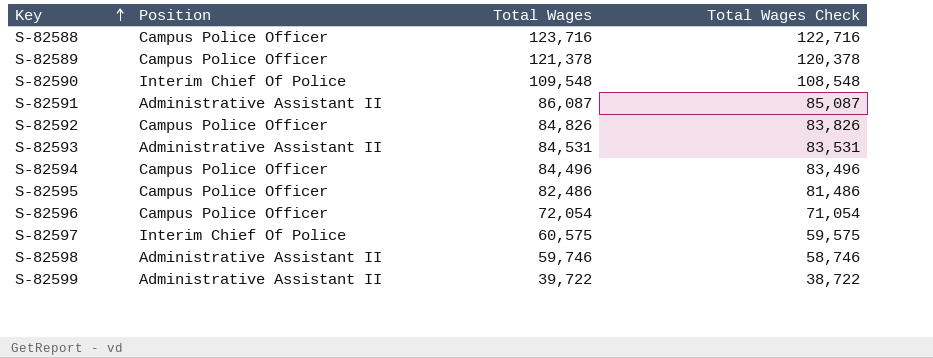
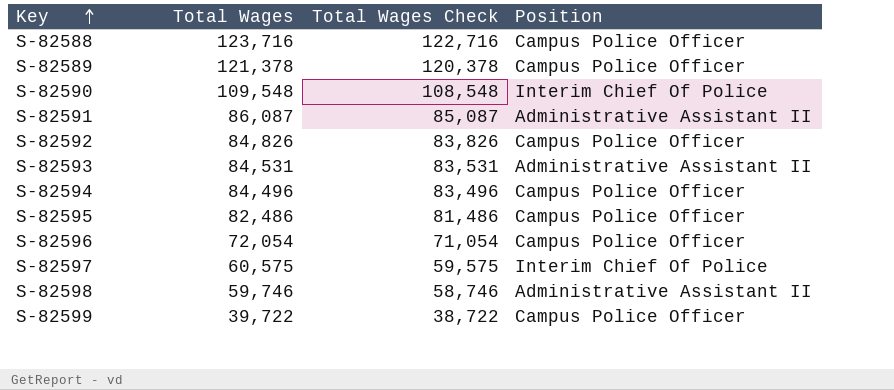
column Position | position: 2 -> 4
S-82599 | Position: Administrative Assistant II -> Campus Police Officer

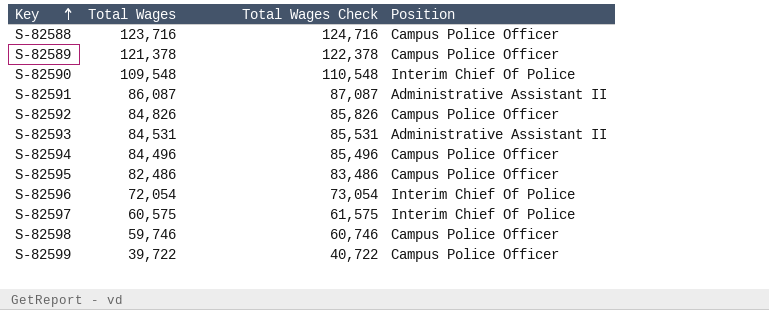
column Total Wages Check | formula: [Total Wages] - 1000 -> [Total Wages] + 1000
S-82596 | Position: Campus Police Officer -> Interim Chief Of Police
S-82598 | Position: Administrative Assistant II -> Campus Police Officer

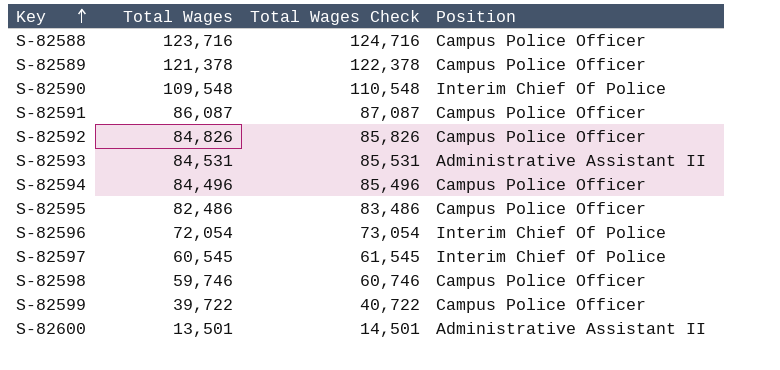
S-82591 | Position: Administrative Assistant II -> Campus Police Officer
S-82597 | Total Wages: 60,575 -> 60,545
S-82597 | Total Wages Check: 61,575 -> 61,545
row S-82600: none -> 13,501 | 14,501 | Administrative Assistant II

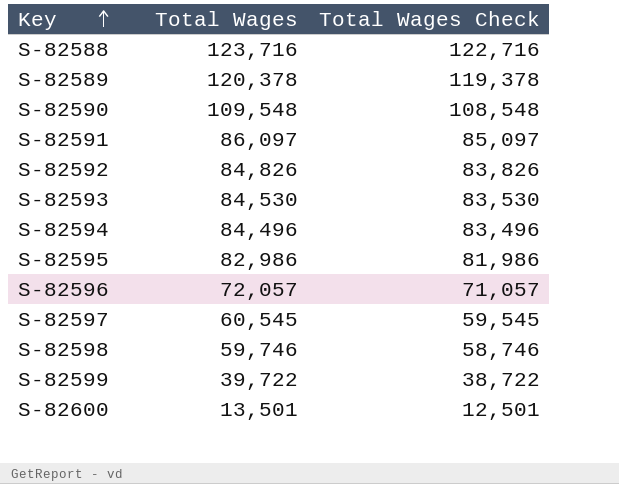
column Position | position: 4 -> none
column Total Wages Check | formula: [Total Wages] + 1000 -> [Total Wages] - 1000
S-82589 | Total Wages: 121,378 -> 120,378
S-82591 | Total Wages: 86,087 -> 86,097
S-82593 | Total Wages: 84,531 -> 84,530
S-82595 | Total Wages: 82,486 -> 82,986
S-82596 | Total Wages: 72,054 -> 72,057

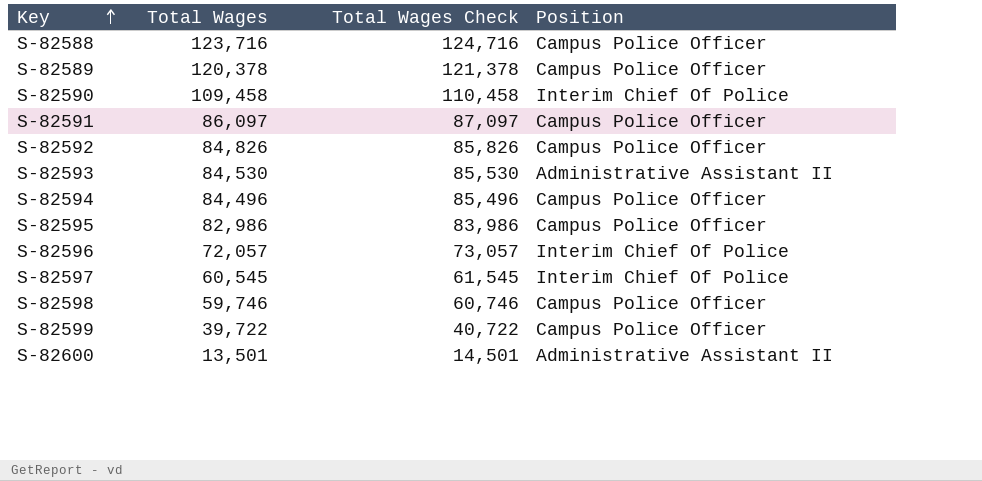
column Total Wages Check | formula: [Total Wages] - 1000 -> [Total Wages] + 1000
column Position | position: none -> 4
S-82590 | Total Wages: 109,548 -> 109,458

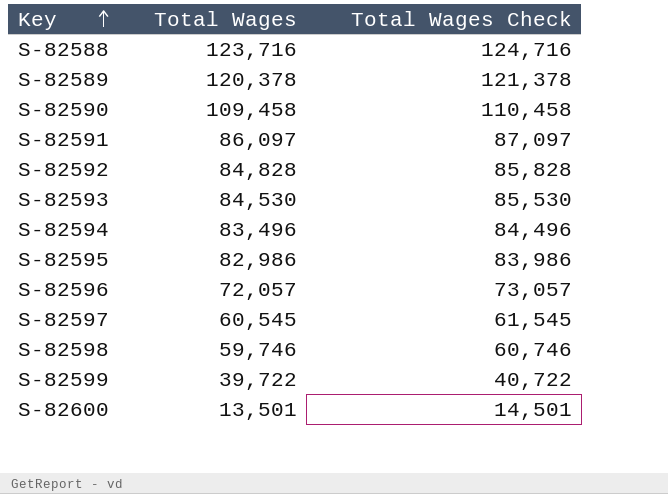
column Position | position: 4 -> none
S-82592 | Total Wages: 84,826 -> 84,828
S-82592 | Total Wages Check: 85,826 -> 85,828
S-82594 | Total Wages: 84,496 -> 83,496
S-82594 | Total Wages Check: 85,496 -> 84,496

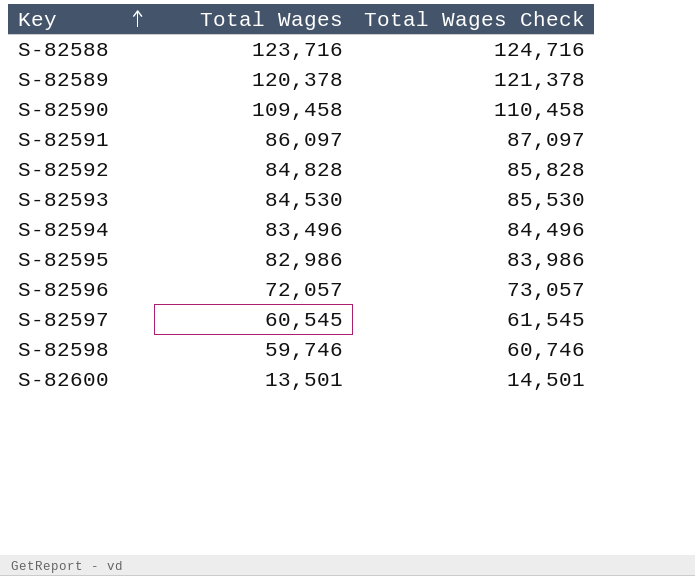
row S-82599: 39,722 | 40,722 -> none

